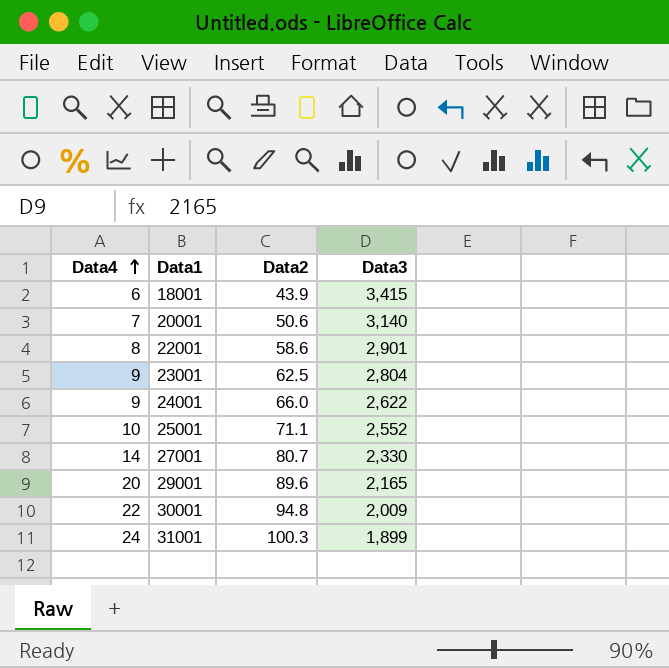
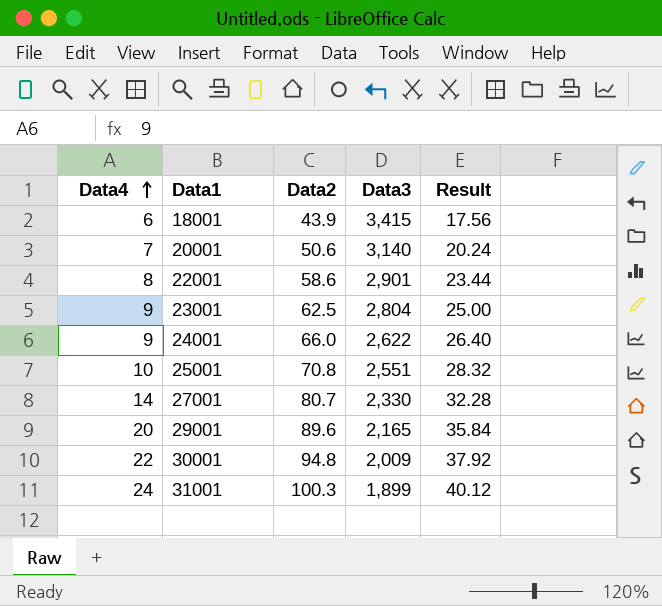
column Result | formula: none -> [Data2] * 0.4
25001 | Data2: 71.1 -> 70.8
25001 | Data3: 2,552 -> 2,551

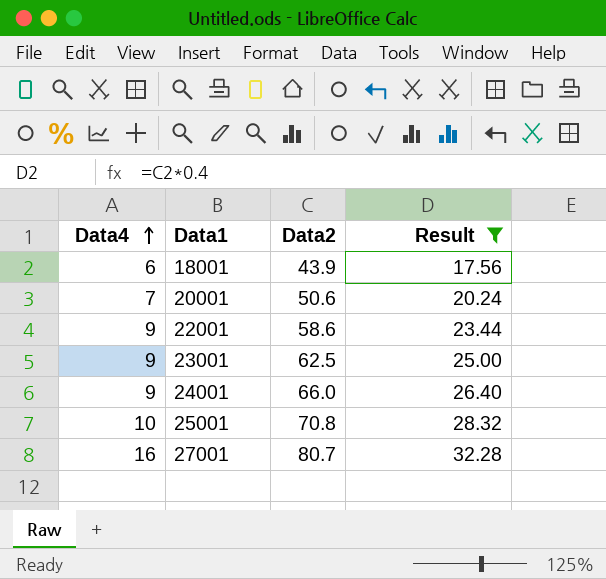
filter: none -> Result <= 32.28
column Data3 | position: 4 -> none
22001 | Data4: 8 -> 9
27001 | Data4: 14 -> 16

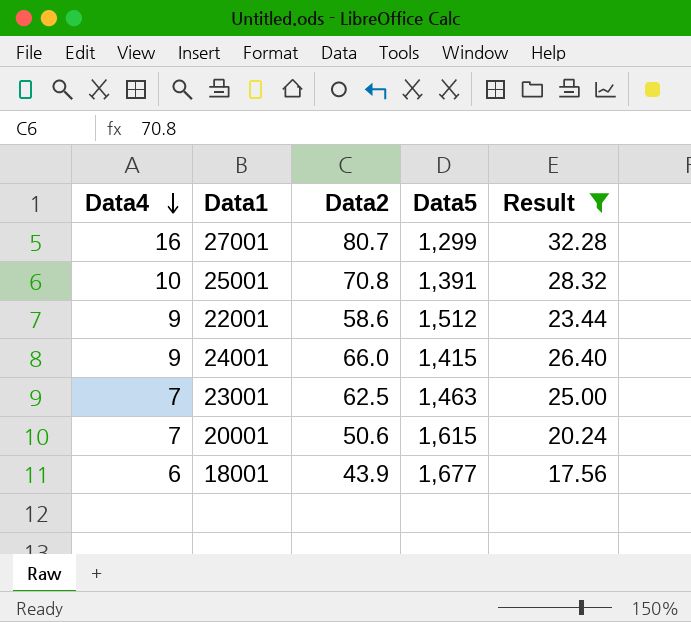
row order: Data4 ascending -> Data4 descending
column Data5 | position: none -> 4
23001 | Data4: 9 -> 7

